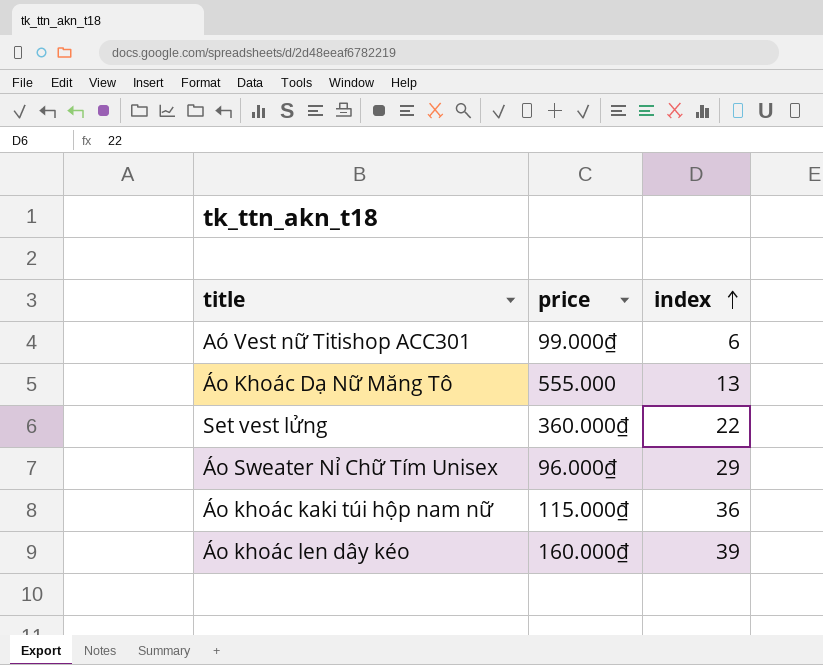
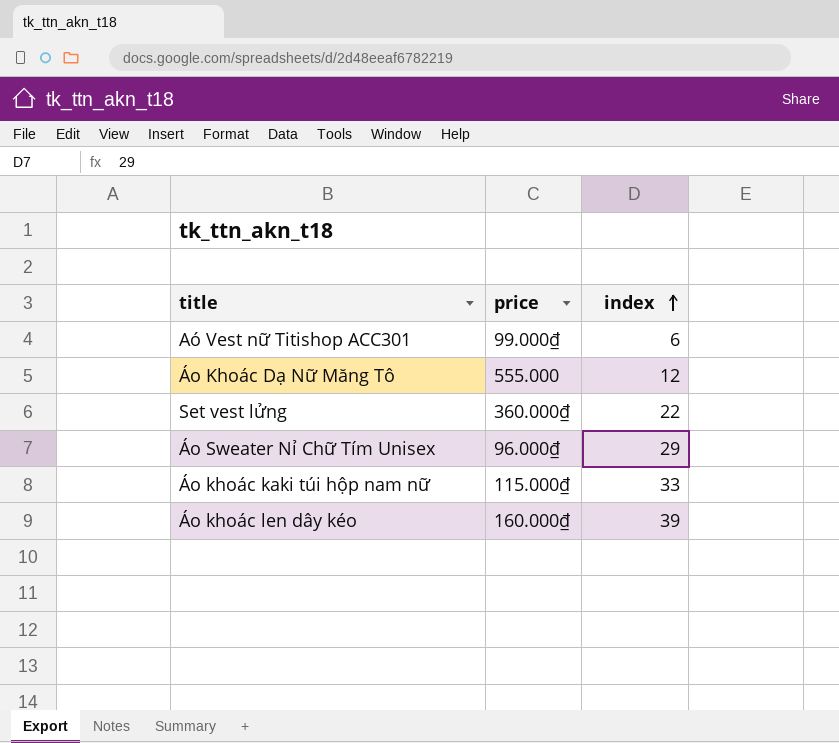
Áo Khoác Dạ Nữ Măng Tô | index: 13 -> 12
Áo khoác kaki túi hộp nam nữ | index: 36 -> 33

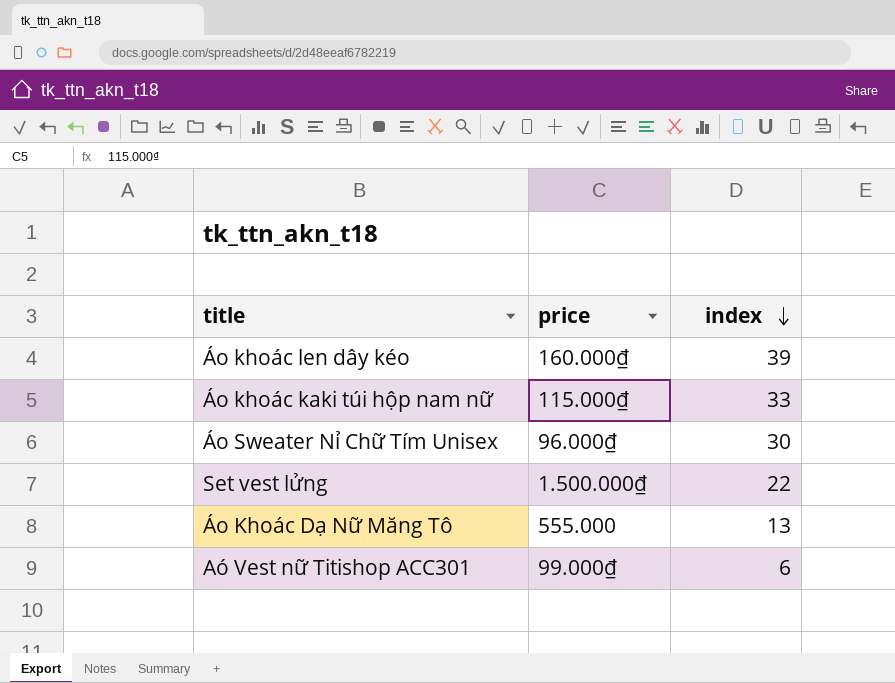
row order: index ascending -> index descending
Áo Sweater Nỉ Chữ Tím Unisex | index: 29 -> 30
Set vest lửng | price: 360.000₫ -> 1.500.000₫
Áo Khoác Dạ Nữ Măng Tô | index: 12 -> 13

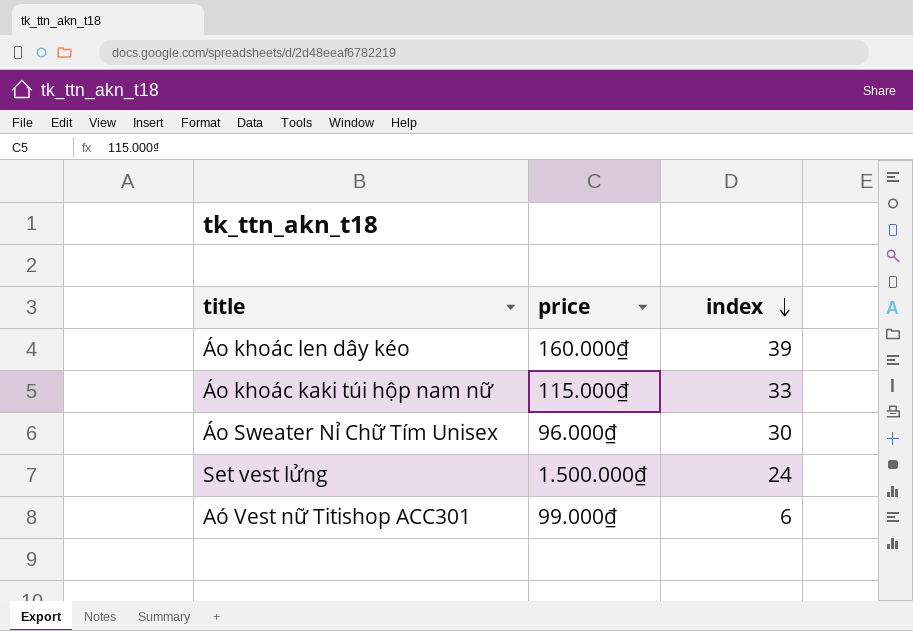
row Áo Khoác Dạ Nữ Măng Tô: 555.000 | 13 -> none
Set vest lửng | index: 22 -> 24

